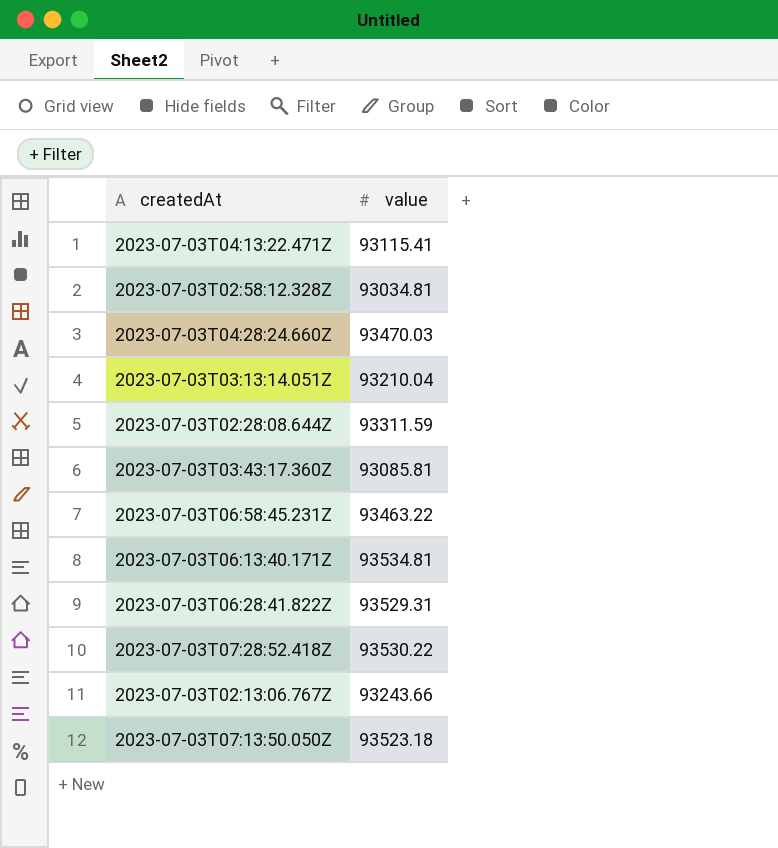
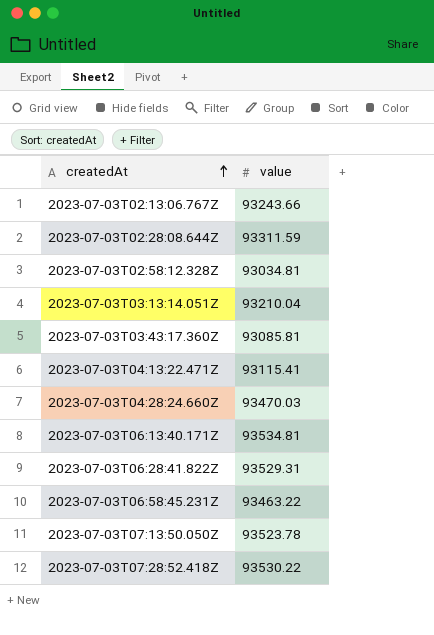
row order: none -> createdAt ascending
2023-07-03T07:13:50.050Z | value: 93523.18 -> 93523.78

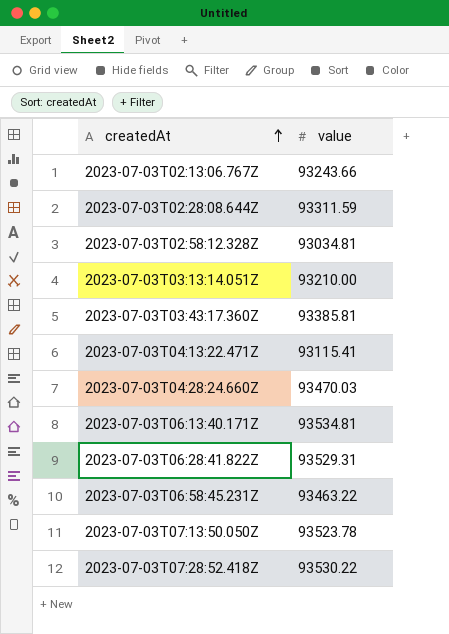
2023-07-03T03:13:14.051Z | value: 93210.04 -> 93210.00
2023-07-03T03:43:17.360Z | value: 93085.81 -> 93385.81

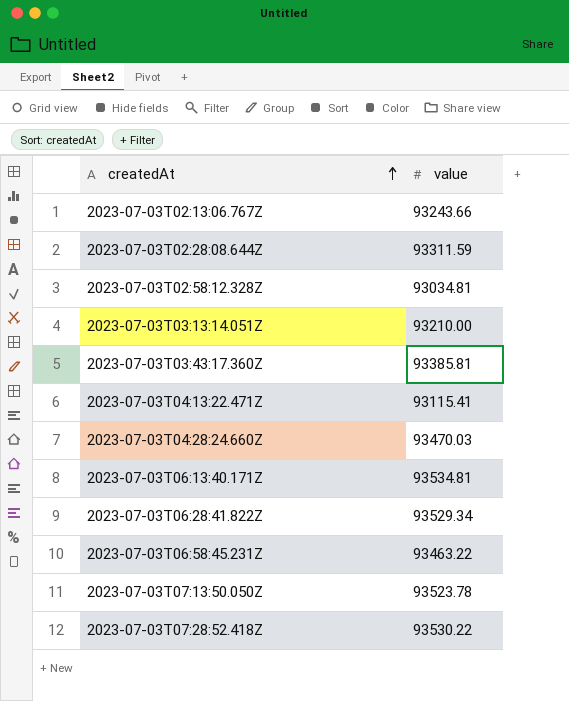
2023-07-03T06:28:41.822Z | value: 93529.31 -> 93529.34

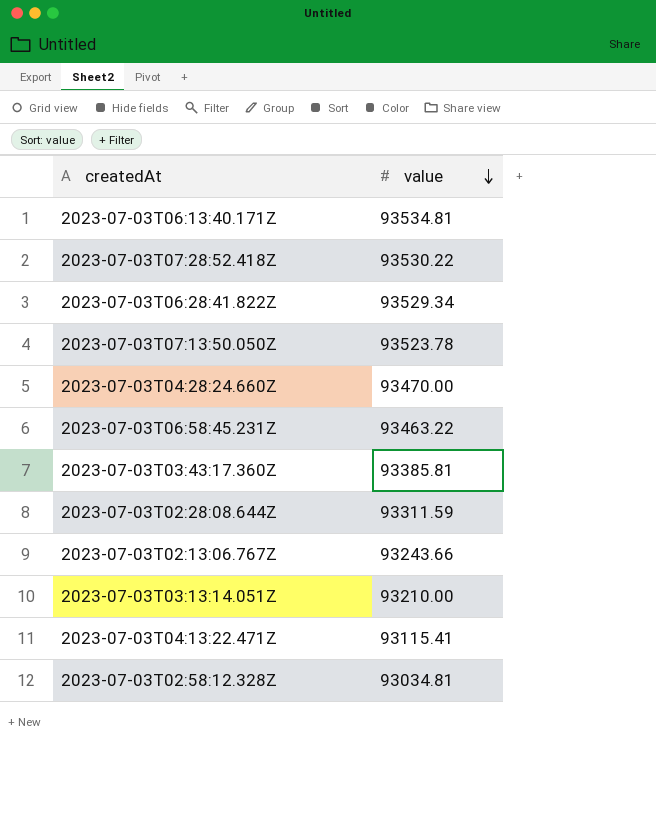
row order: createdAt ascending -> value descending
2023-07-03T04:28:24.660Z | value: 93470.03 -> 93470.00

